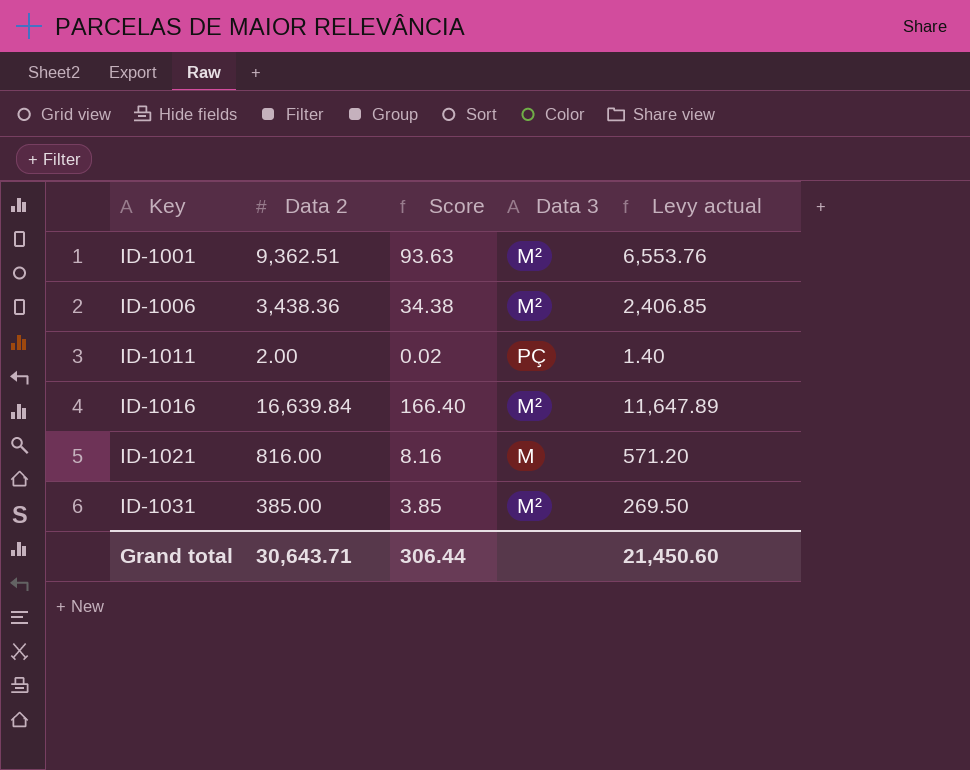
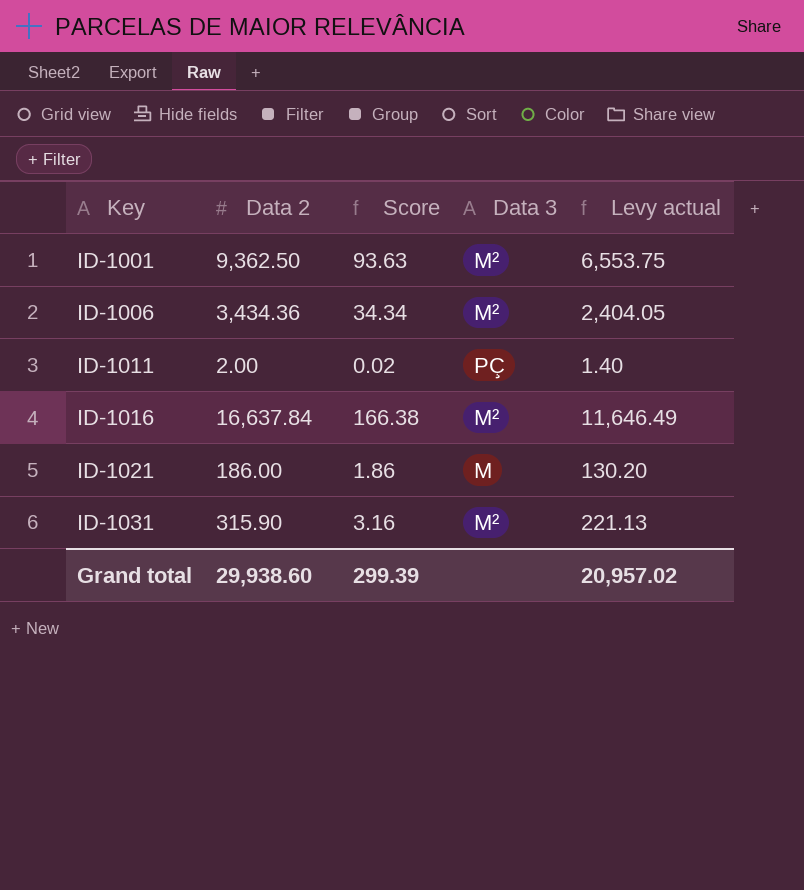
ID-1001 | Data 2: 9,362.51 -> 9,362.50
ID-1001 | Levy actual: 6,553.76 -> 6,553.75
ID-1006 | Data 2: 3,438.36 -> 3,434.36
ID-1006 | Score: 34.38 -> 34.34
ID-1006 | Levy actual: 2,406.85 -> 2,404.05
ID-1016 | Data 2: 16,639.84 -> 16,637.84
ID-1016 | Score: 166.40 -> 166.38
ID-1016 | Levy actual: 11,647.89 -> 11,646.49
ID-1021 | Data 2: 816.00 -> 186.00
ID-1021 | Score: 8.16 -> 1.86
ID-1021 | Levy actual: 571.20 -> 130.20
ID-1031 | Data 2: 385.00 -> 315.90
ID-1031 | Score: 3.85 -> 3.16
ID-1031 | Levy actual: 269.50 -> 221.13
Grand total | Data 2: 30,643.71 -> 29,938.60
Grand total | Score: 306.44 -> 299.39
Grand total | Levy actual: 21,450.60 -> 20,957.02

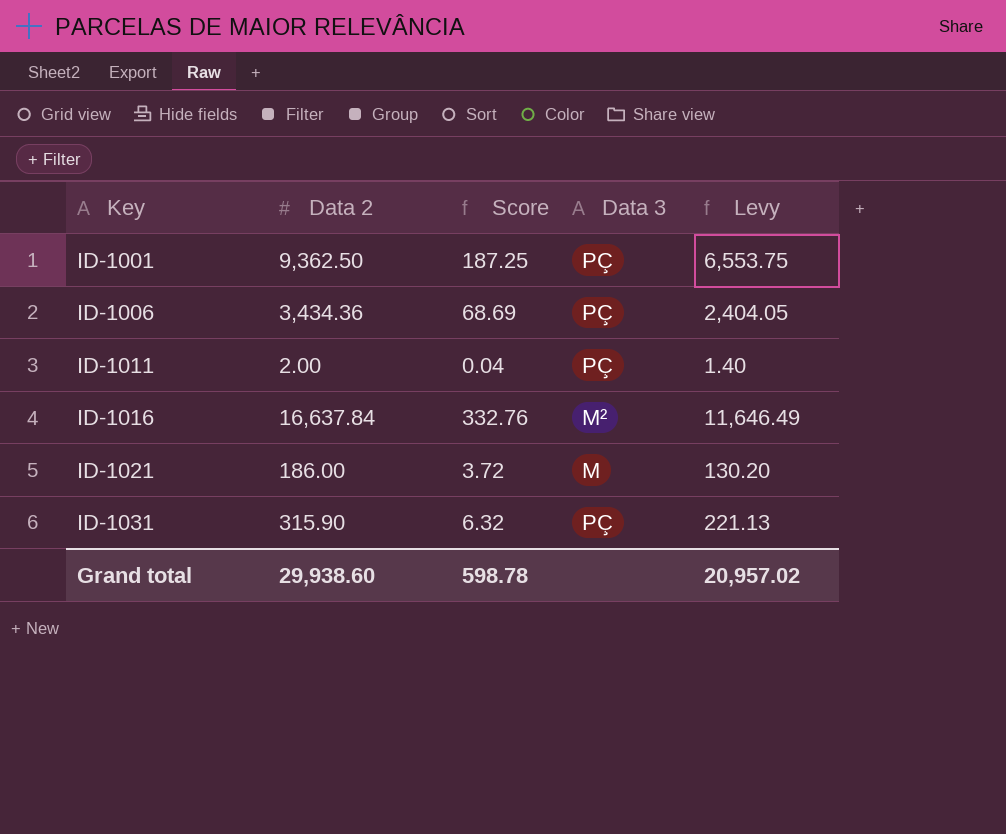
column Score | formula: [Data 2] * 0.01 -> [Data 2] * 0.02
column name: Levy actual -> Levy
ID-1001 | Data 3: M² -> PÇ
ID-1006 | Data 3: M² -> PÇ
ID-1031 | Data 3: M² -> PÇ
Grand total | Score: 299.39 -> 598.78

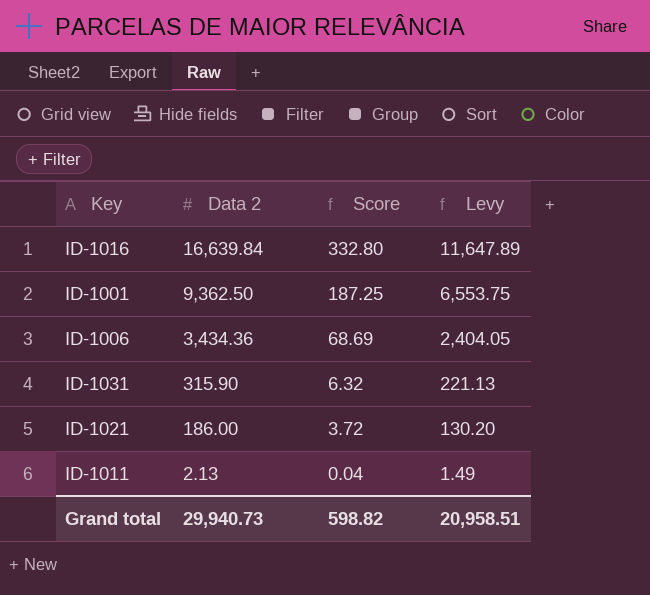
row order: Key ascending -> Data 2 descending
column Data 3 | position: 4 -> none
ID-1016 | Data 2: 16,637.84 -> 16,639.84
ID-1016 | Score: 332.76 -> 332.80
ID-1016 | Levy: 11,646.49 -> 11,647.89
ID-1011 | Data 2: 2.00 -> 2.13
ID-1011 | Levy: 1.40 -> 1.49
Grand total | Data 2: 29,938.60 -> 29,940.73
Grand total | Score: 598.78 -> 598.82
Grand total | Levy: 20,957.02 -> 20,958.51

